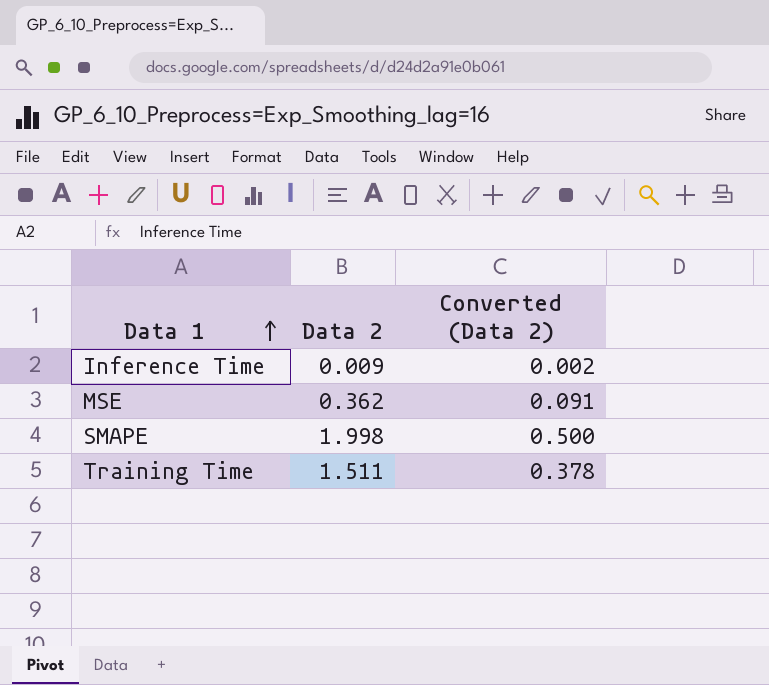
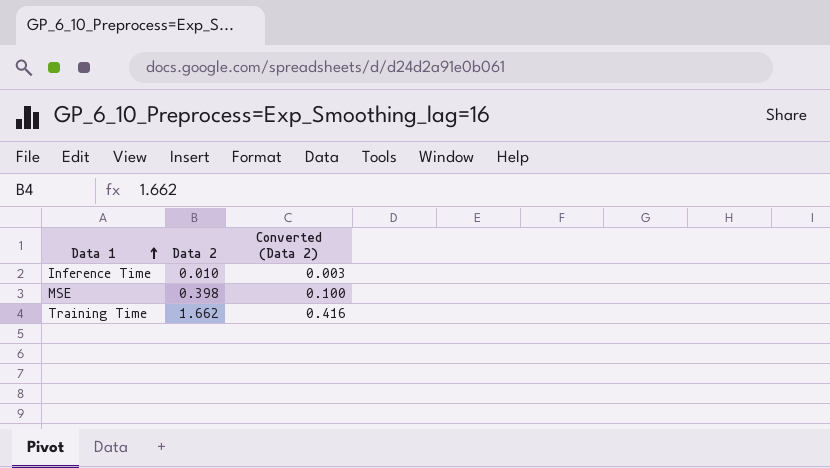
row SMAPE: 1.998 | 0.500 -> none
Inference Time | Data 2: 0.009 -> 0.010
Inference Time | Converted (Data 2): 0.002 -> 0.003
MSE | Data 2: 0.362 -> 0.398
MSE | Converted (Data 2): 0.091 -> 0.100
Training Time | Data 2: 1.511 -> 1.662
Training Time | Converted (Data 2): 0.378 -> 0.416

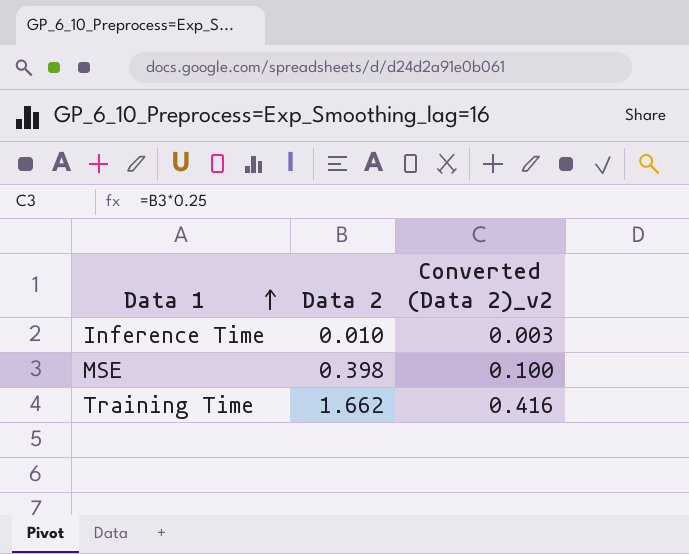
column name: Converted (Data 2) -> Converted (Data 2)_v2

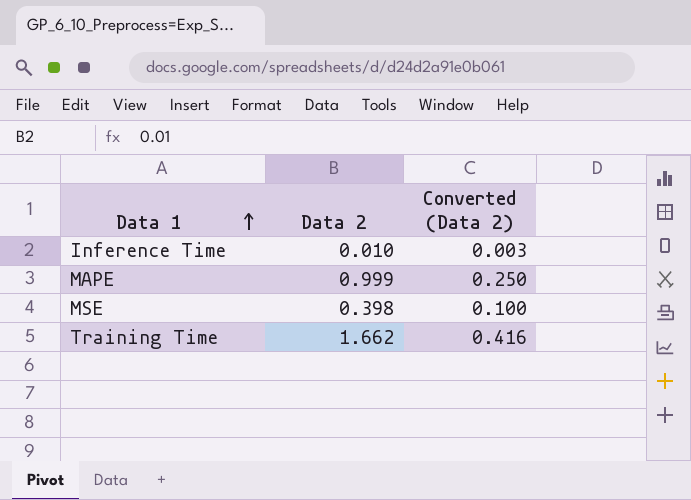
column name: Converted (Data 2)_v2 -> Converted (Data 2)
row MAPE: none -> 0.999 | 0.250

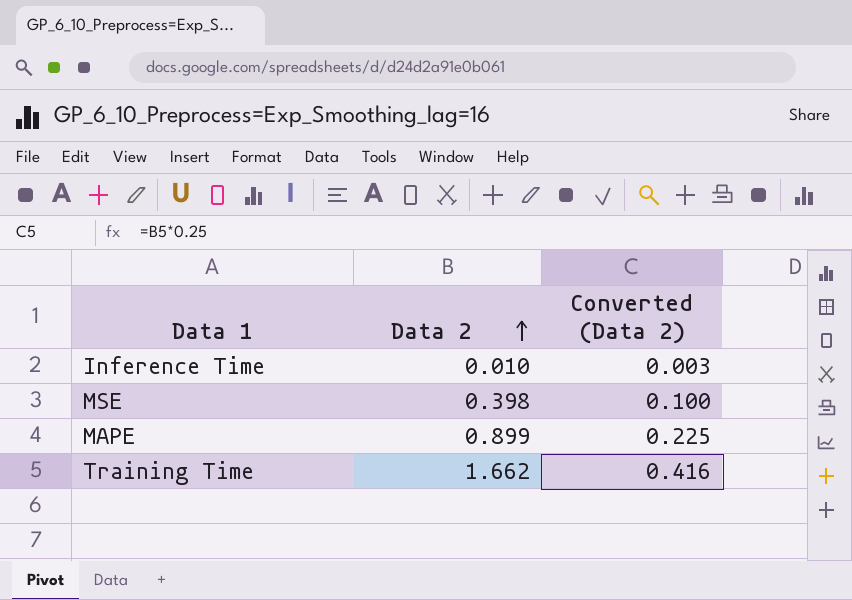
row order: Data 1 ascending -> Data 2 ascending
MAPE | Data 2: 0.999 -> 0.899
MAPE | Converted (Data 2): 0.250 -> 0.225

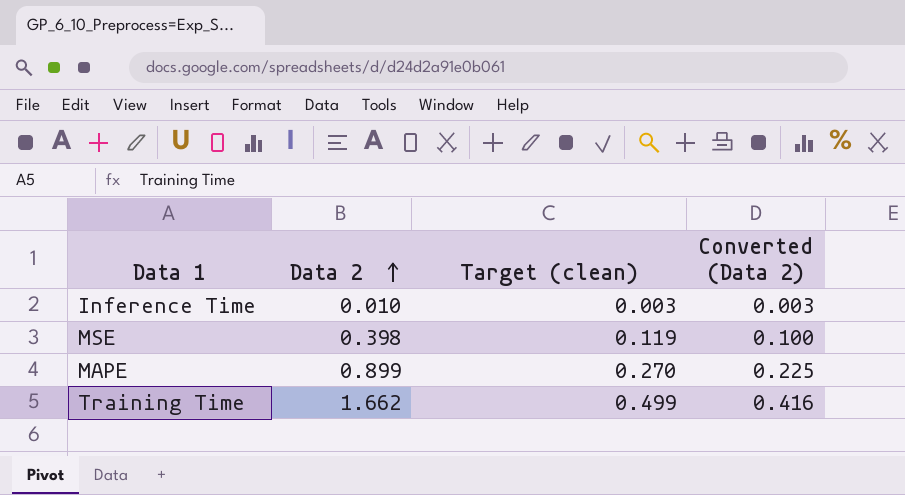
column Target (clean) | formula: none -> [Data 2] * 0.3

